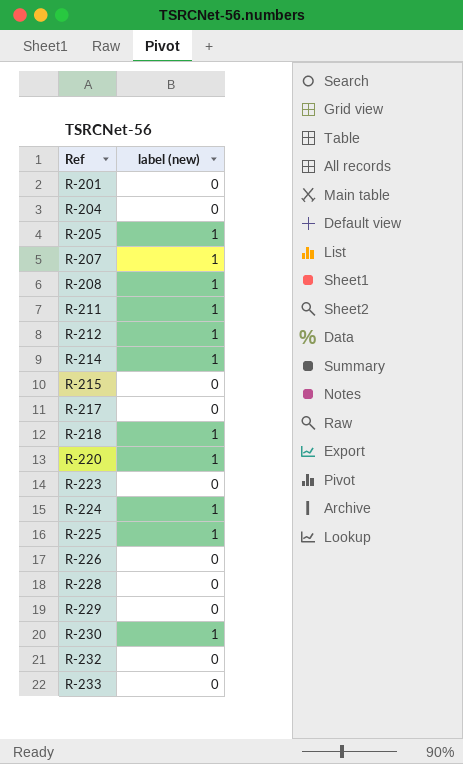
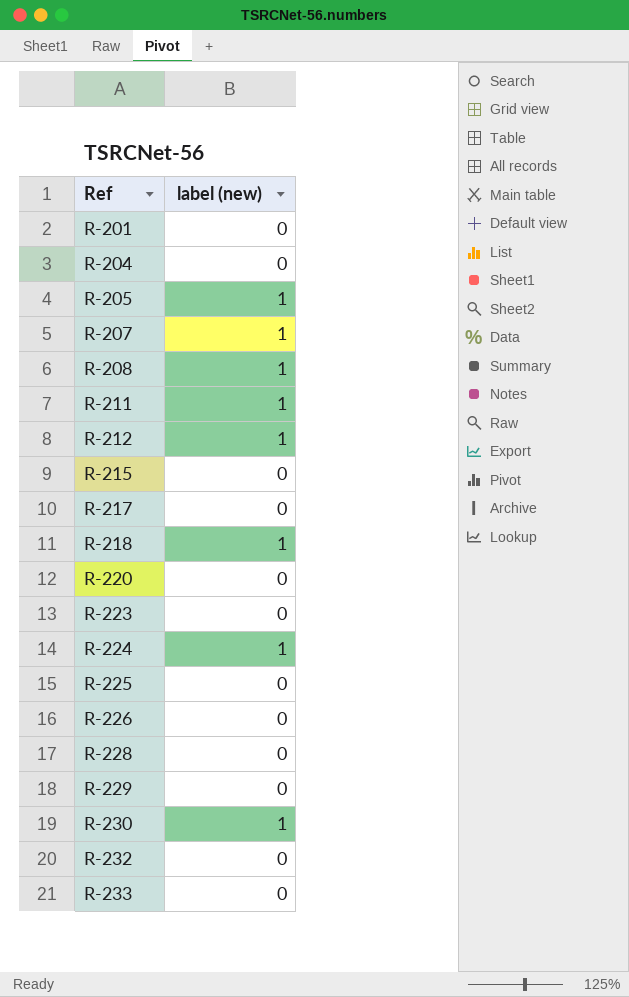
row R-214: 1 -> none
R-220 | label (new): 1 -> 0
R-225 | label (new): 1 -> 0

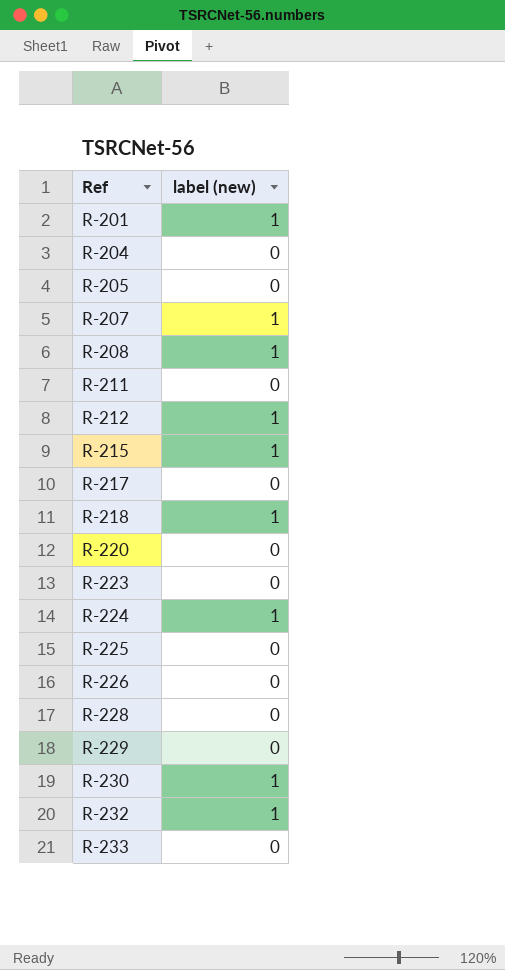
R-201 | label (new): 0 -> 1
R-205 | label (new): 1 -> 0
R-211 | label (new): 1 -> 0
R-215 | label (new): 0 -> 1
R-232 | label (new): 0 -> 1

